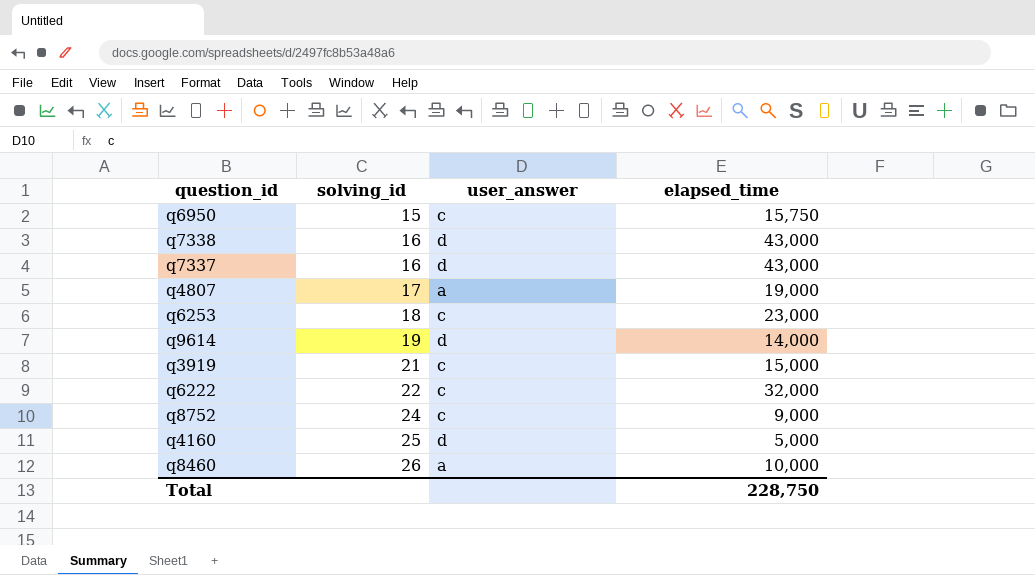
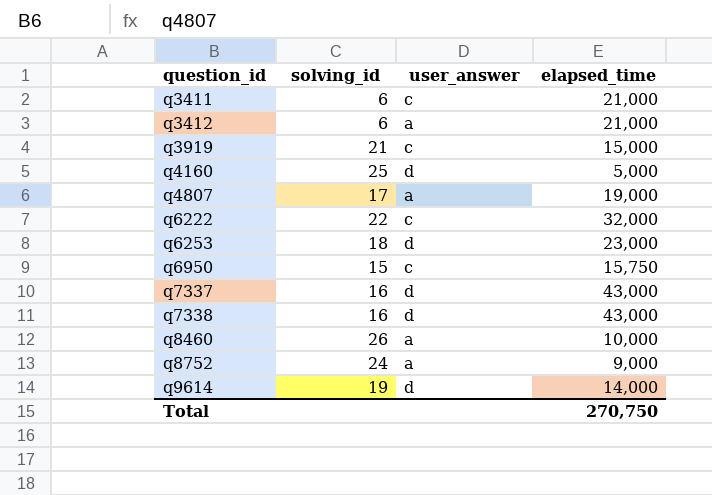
row order: solving_id ascending -> question_id ascending
row q3411: none -> 6 | c | 21,000
row q3412: none -> 6 | a | 21,000
q6253 | user_answer: c -> d
q8752 | user_answer: c -> a
Total | elapsed_time: 228,750 -> 270,750

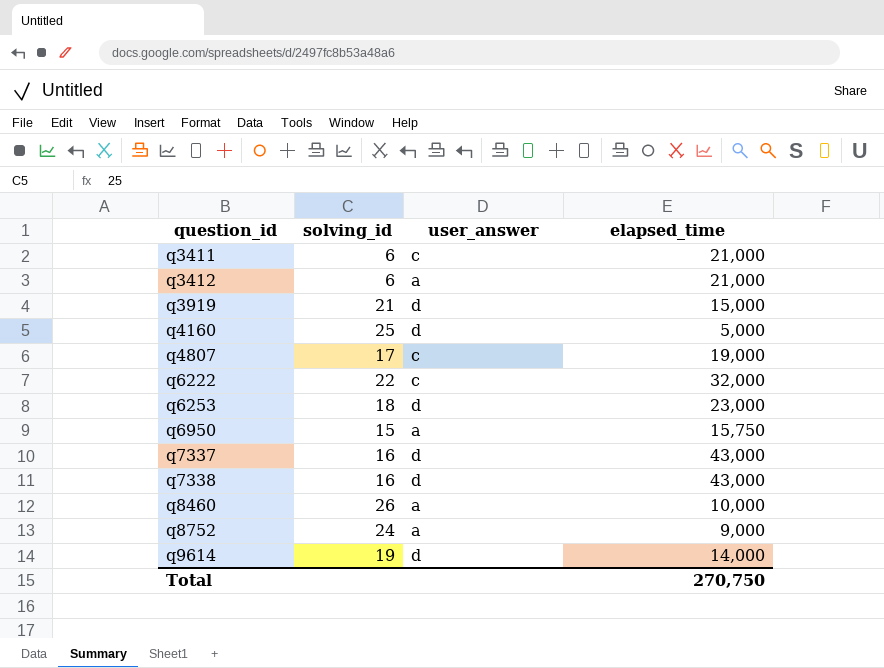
q3919 | user_answer: c -> d
q4807 | user_answer: a -> c
q6950 | user_answer: c -> a

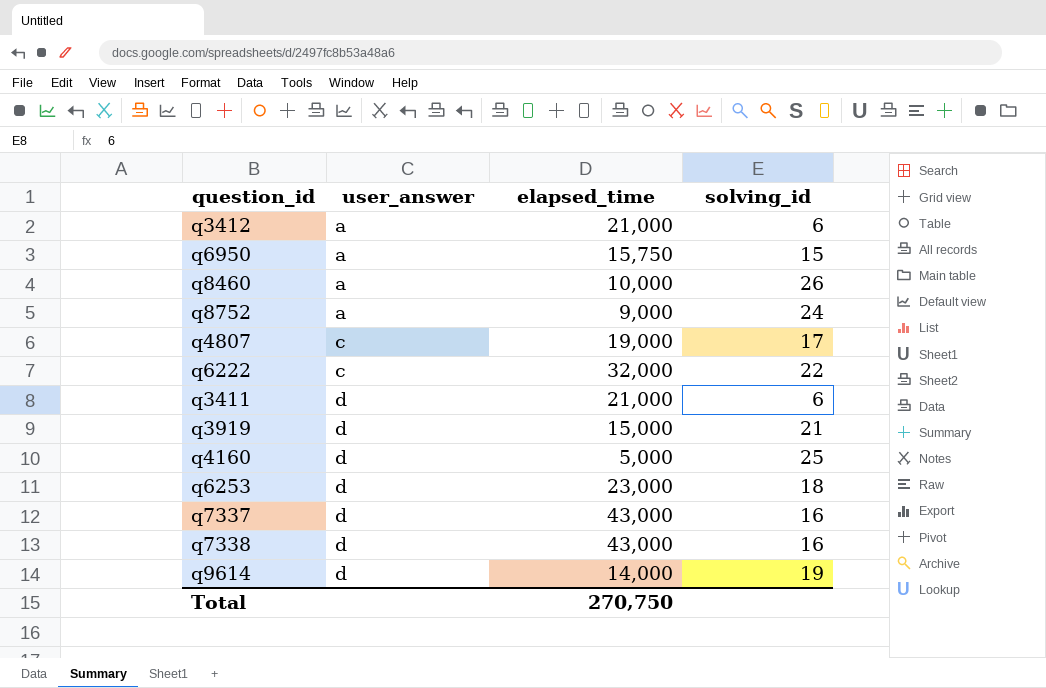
row order: question_id ascending -> user_answer ascending
column solving_id | position: 2 -> 4
q3411 | user_answer: c -> d

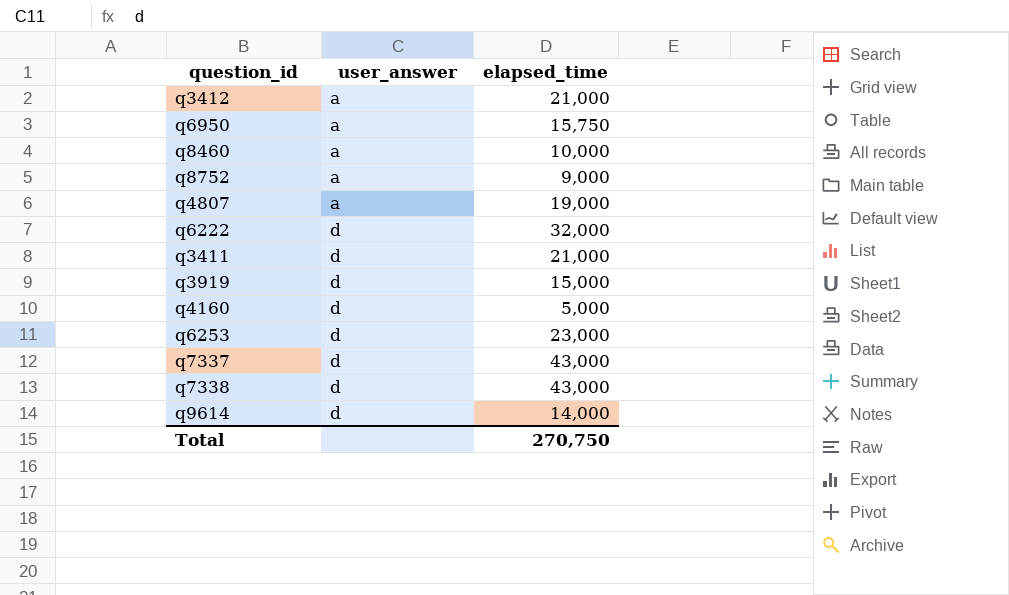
column solving_id | position: 4 -> none
q4807 | user_answer: c -> a
q6222 | user_answer: c -> d

